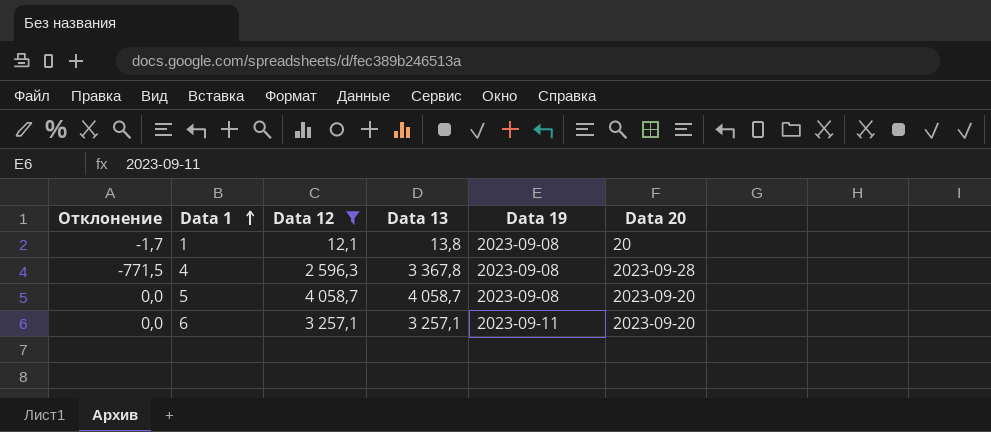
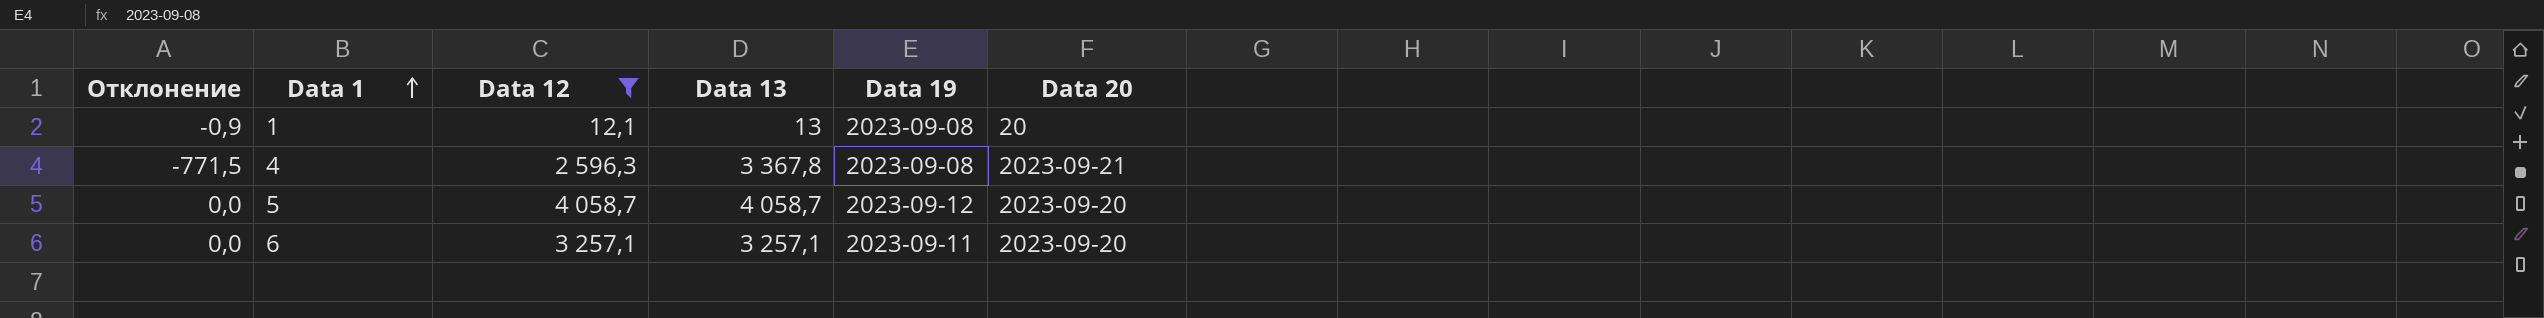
1 | Отклонение: -1,7 -> -0,9
1 | Data 13: 13,8 -> 13
4 | Data 20: 2023-09-28 -> 2023-09-21
5 | Data 19: 2023-09-08 -> 2023-09-12

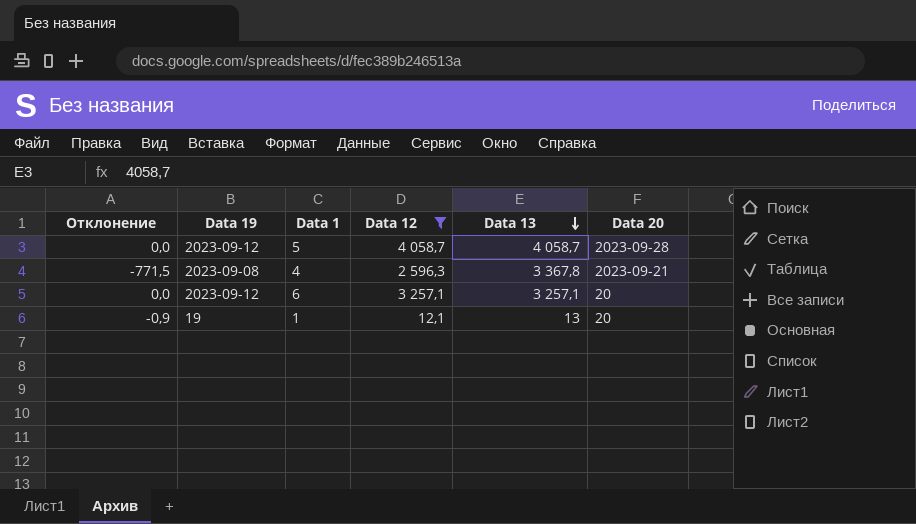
row order: Data 1 ascending -> Data 13 descending
column Data 19 | position: 5 -> 2
5 | Data 20: 2023-09-20 -> 2023-09-28
6 | Data 19: 2023-09-11 -> 2023-09-12
6 | Data 20: 2023-09-20 -> 20
1 | Data 19: 2023-09-08 -> 19

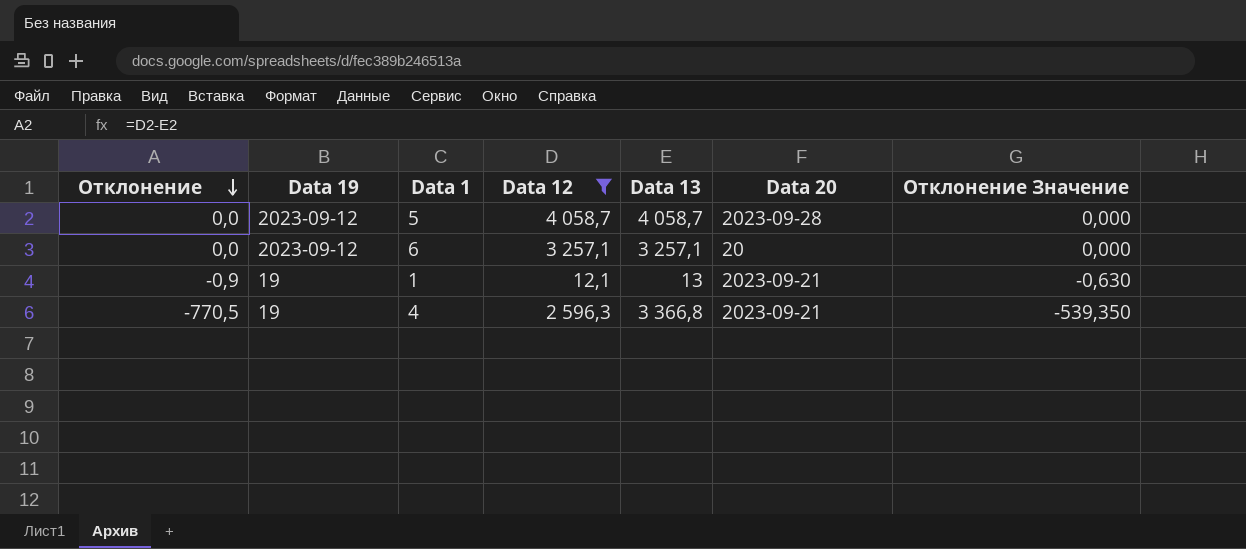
row order: Data 13 descending -> Отклонение descending
column Отклонение Значение | formula: none -> [Отклонение] * 0,7
1 | Data 20: 20 -> 2023-09-21
4 | Отклонение: -771,5 -> -770,5
4 | Data 19: 2023-09-08 -> 19
4 | Data 13: 3 367,8 -> 3 366,8

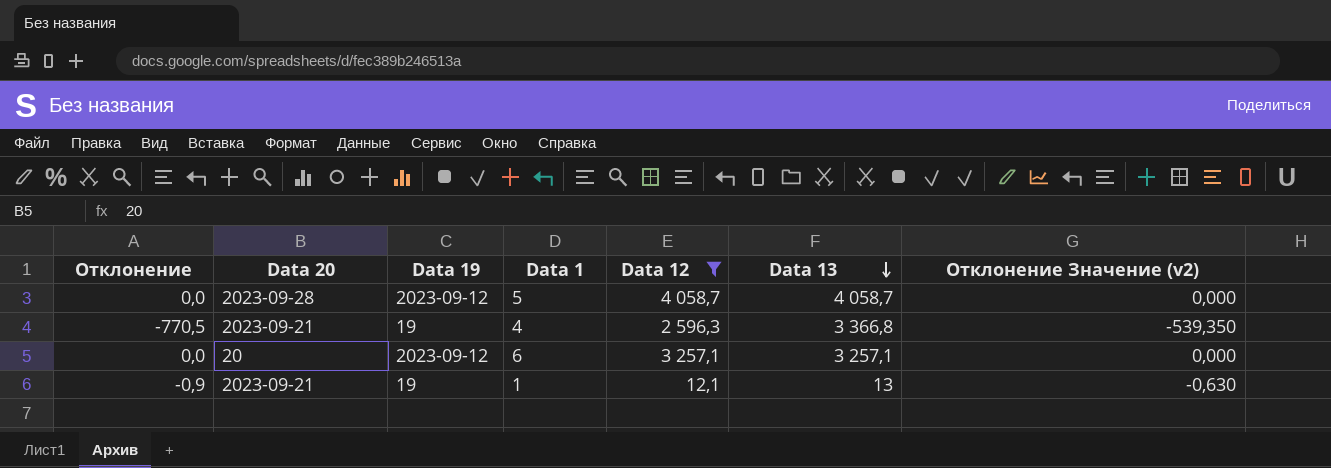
row order: Отклонение descending -> Data 13 descending
column Data 20 | position: 6 -> 2
column name: Отклонение Значение -> Отклонение Значение (v2)

